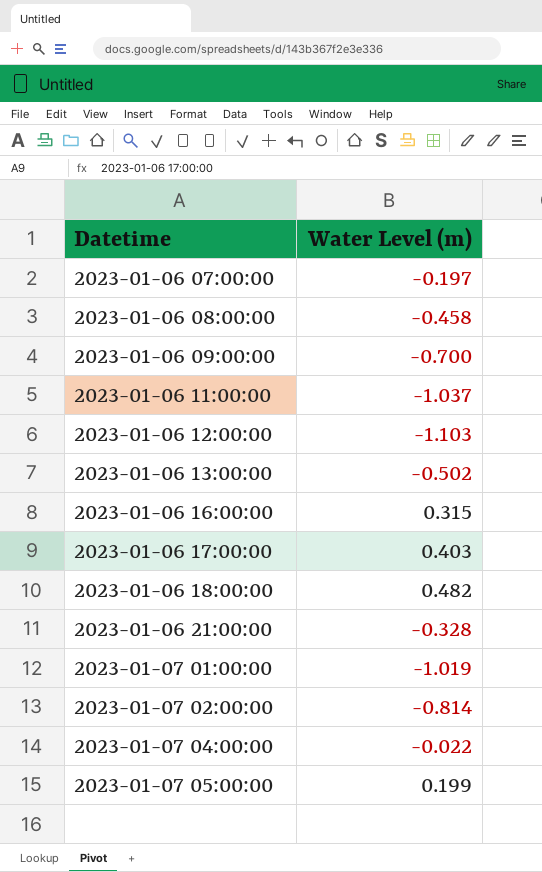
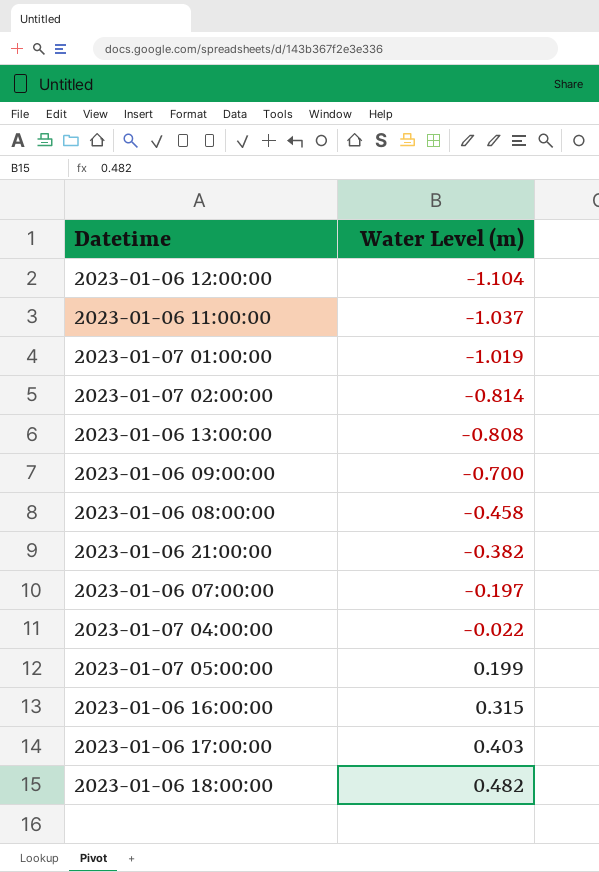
row order: Datetime ascending -> Water Level (m) ascending
2023-01-06 12:00:00 | Water Level (m): -1.103 -> -1.104
2023-01-06 13:00:00 | Water Level (m): -0.502 -> -0.808
2023-01-06 21:00:00 | Water Level (m): -0.328 -> -0.382

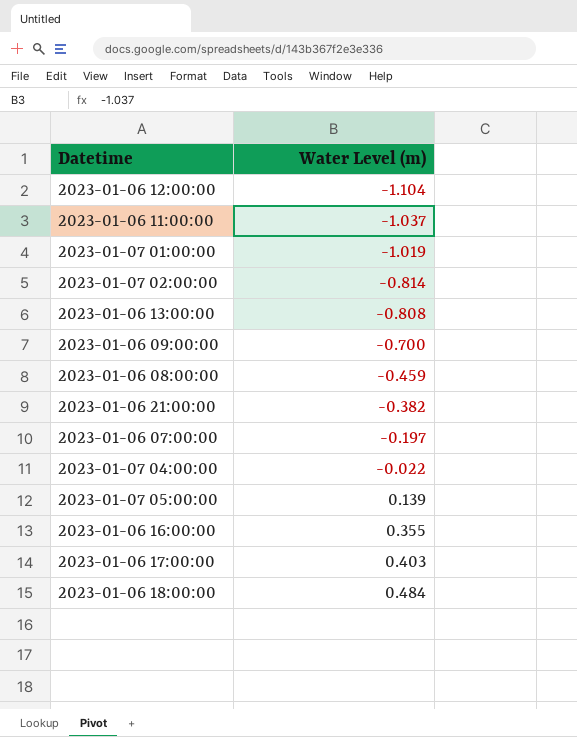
2023-01-06 08:00:00 | Water Level (m): -0.458 -> -0.459
2023-01-07 05:00:00 | Water Level (m): 0.199 -> 0.139
2023-01-06 16:00:00 | Water Level (m): 0.315 -> 0.355
2023-01-06 18:00:00 | Water Level (m): 0.482 -> 0.484

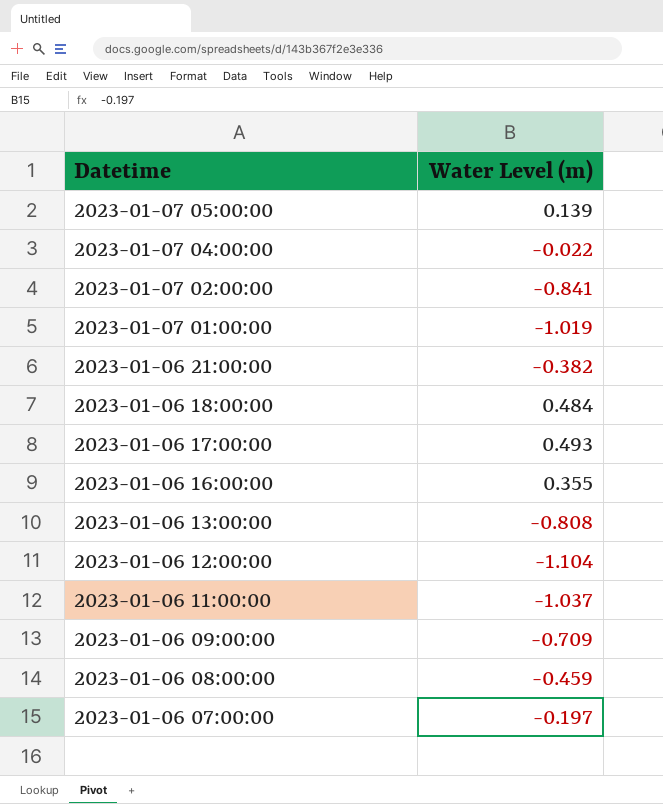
row order: Water Level (m) ascending -> Datetime descending
2023-01-07 02:00:00 | Water Level (m): -0.814 -> -0.841
2023-01-06 17:00:00 | Water Level (m): 0.403 -> 0.493
2023-01-06 09:00:00 | Water Level (m): -0.700 -> -0.709

